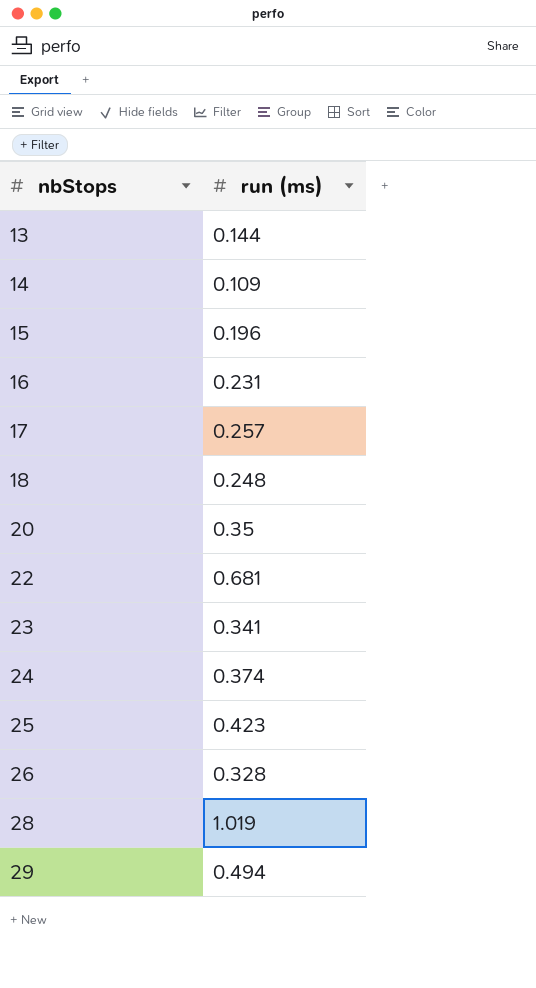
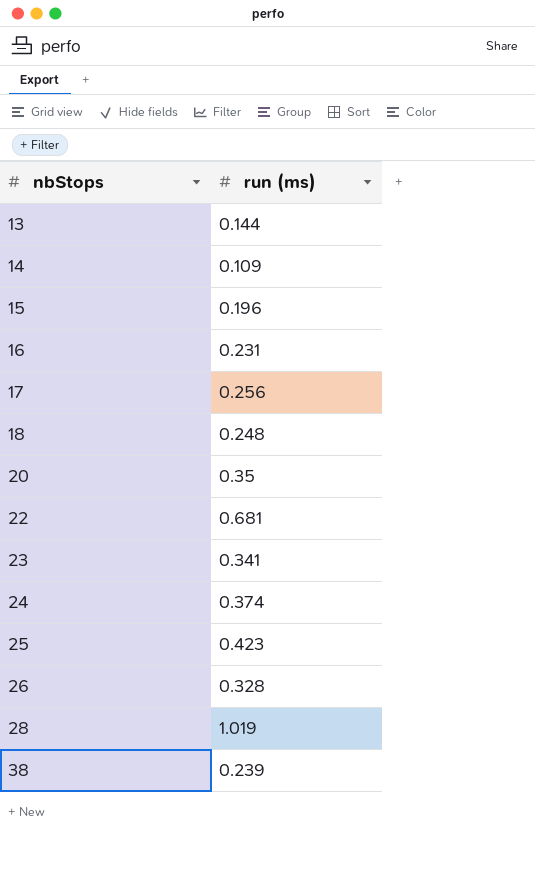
row 29: 0.494 -> none
17 | run (ms): 0.257 -> 0.256
row 38: none -> 0.239

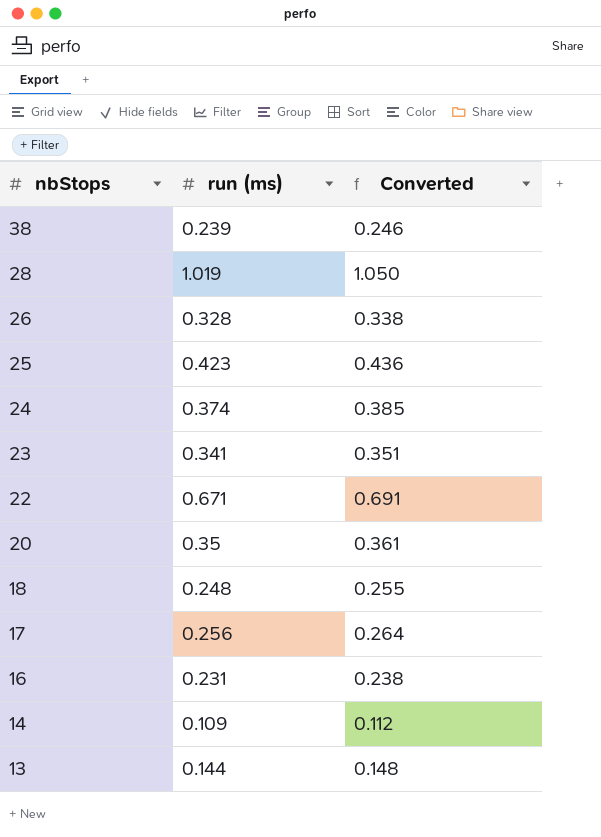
row order: nbStops ascending -> nbStops descending
column Converted | formula: none -> [run (ms)] * 1.03
row 15: 0.196 -> none
22 | run (ms): 0.681 -> 0.671

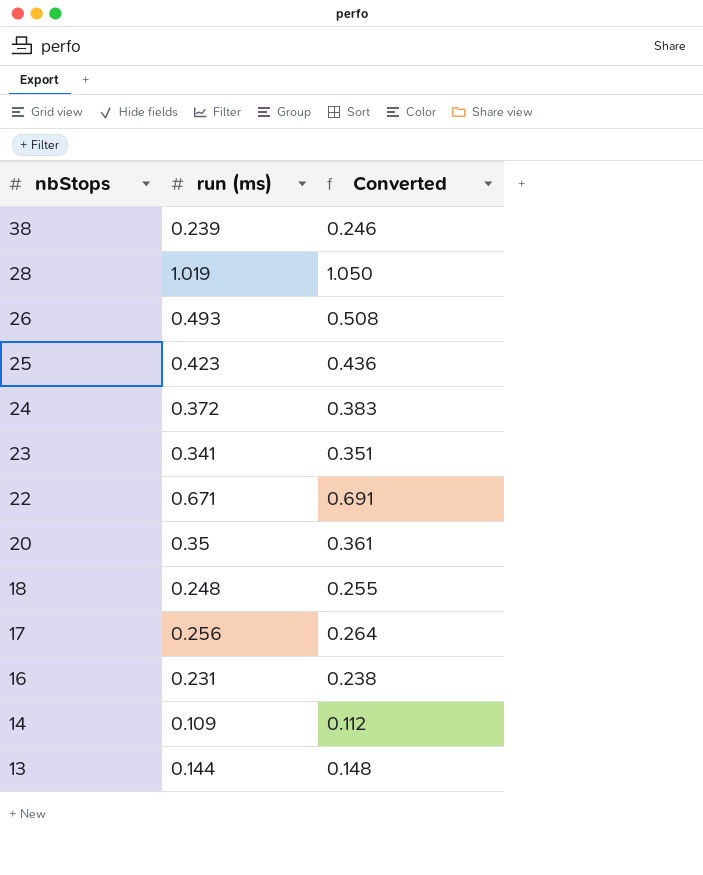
26 | run (ms): 0.328 -> 0.493
26 | Converted: 0.338 -> 0.508
24 | run (ms): 0.374 -> 0.372
24 | Converted: 0.385 -> 0.383

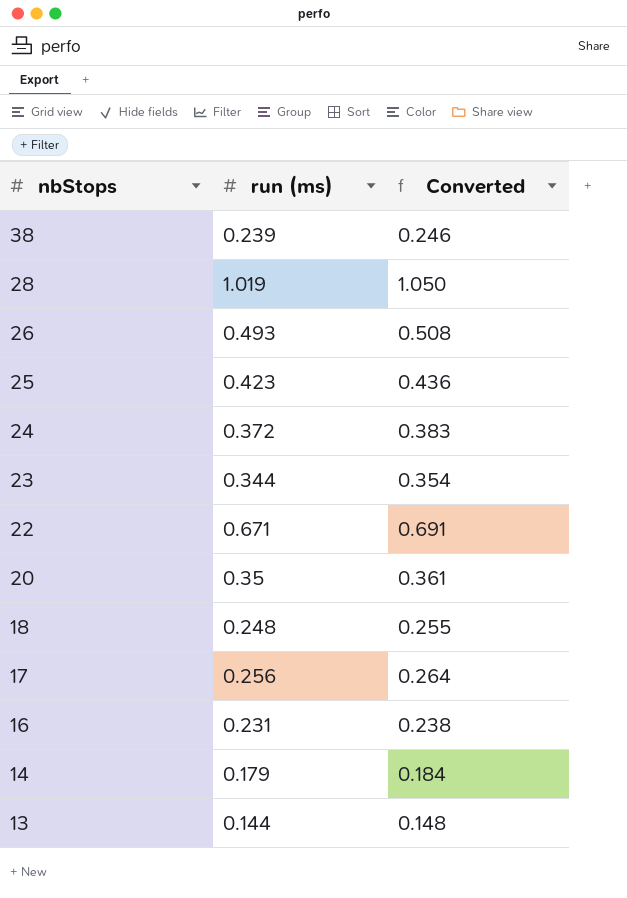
23 | run (ms): 0.341 -> 0.344
23 | Converted: 0.351 -> 0.354
14 | run (ms): 0.109 -> 0.179
14 | Converted: 0.112 -> 0.184

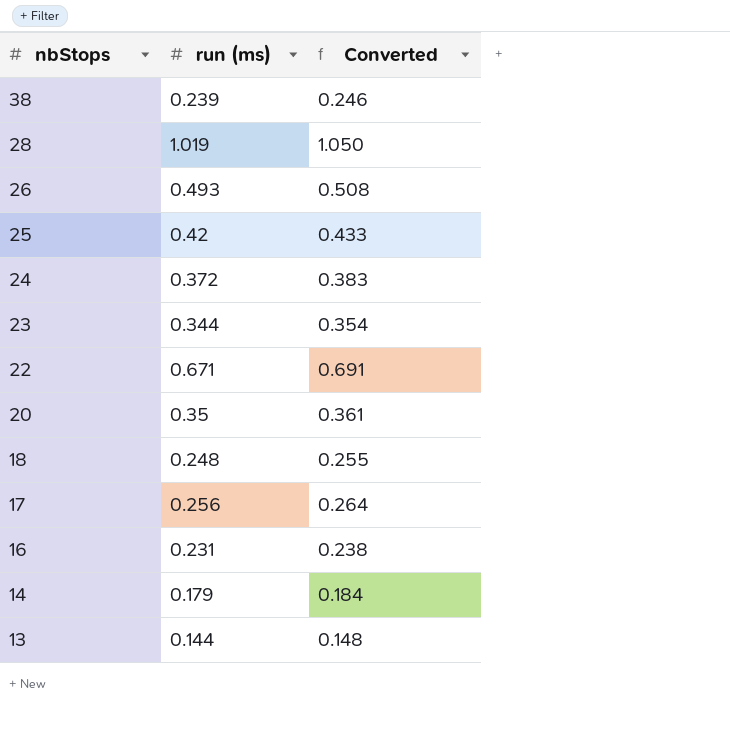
25 | run (ms): 0.423 -> 0.42
25 | Converted: 0.436 -> 0.433

